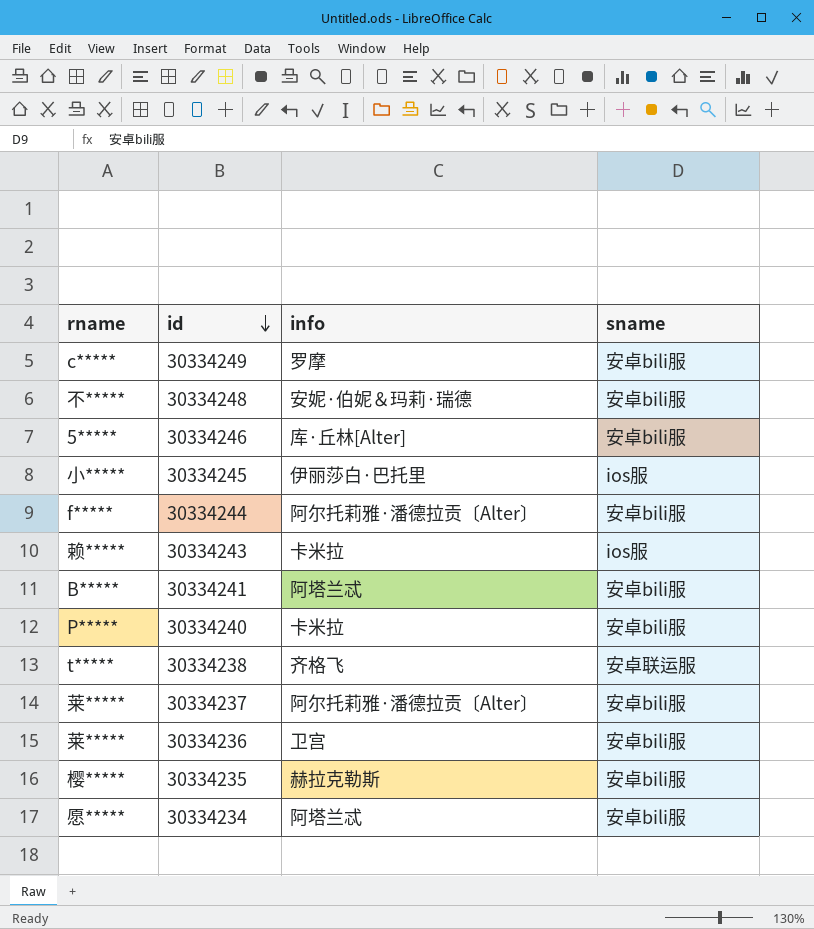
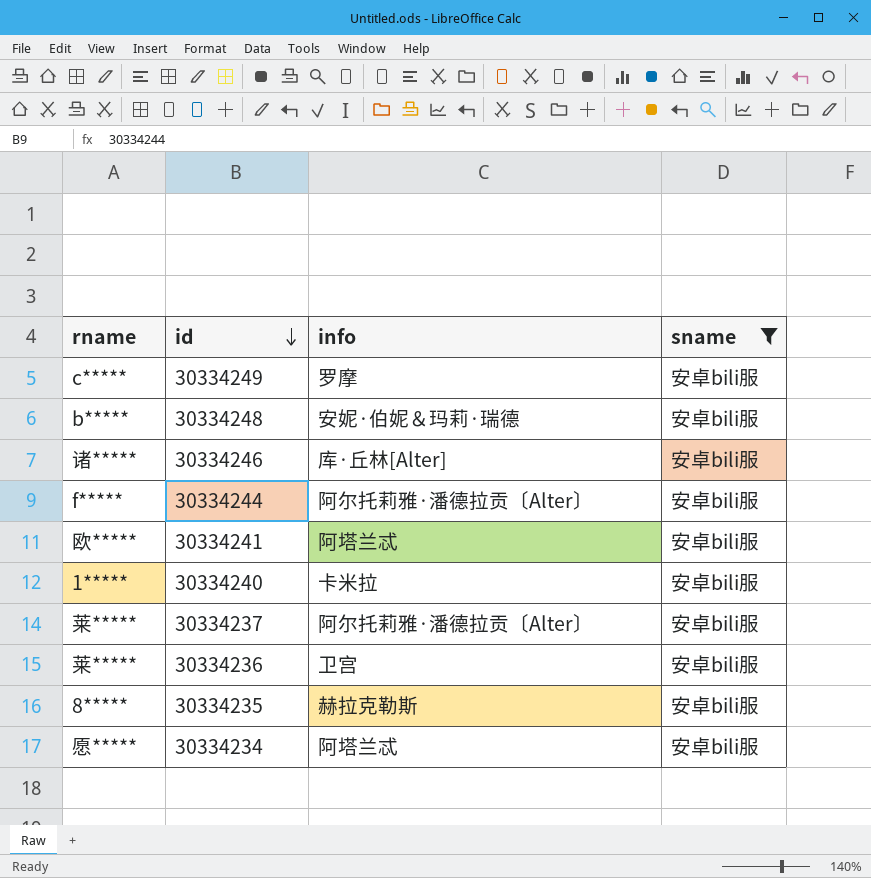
filter: none -> sname = 安卓bili服
30334248 | rname: 不***** -> b*****
30334246 | rname: 5***** -> 诸*****
30334241 | rname: B***** -> 欧*****
30334240 | rname: P***** -> 1*****
30334235 | rname: 樱***** -> 8*****

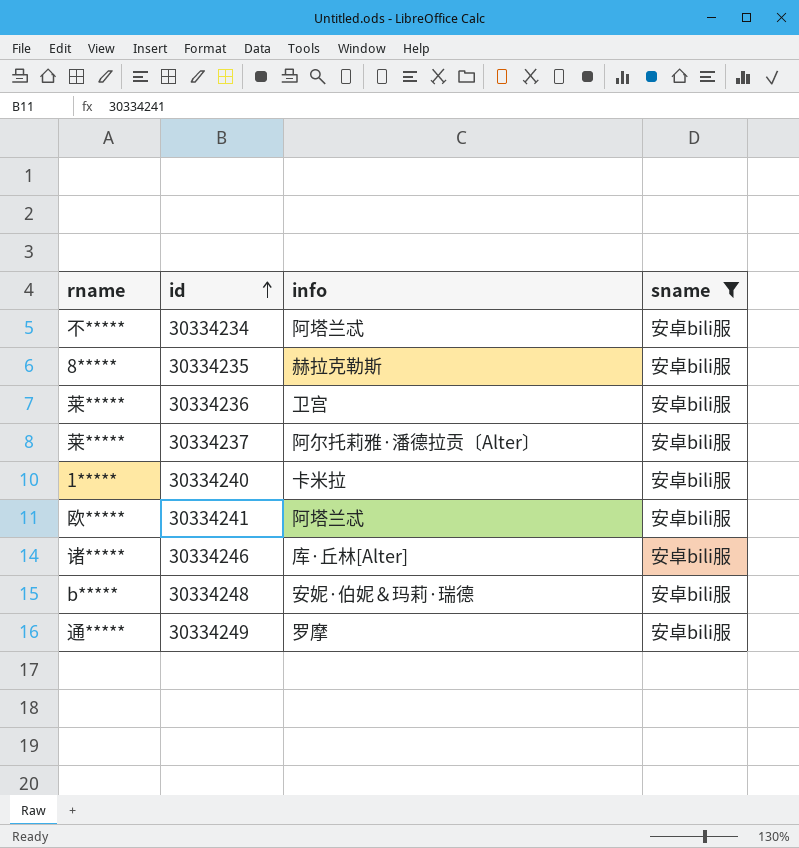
row order: id descending -> id ascending
row 30334244: f***** | 阿尔托莉雅·潘德拉贡〔Alter〕 | 安卓bili服 -> none
30334234 | rname: 愿***** -> 不*****
30334249 | rname: c***** -> 通*****

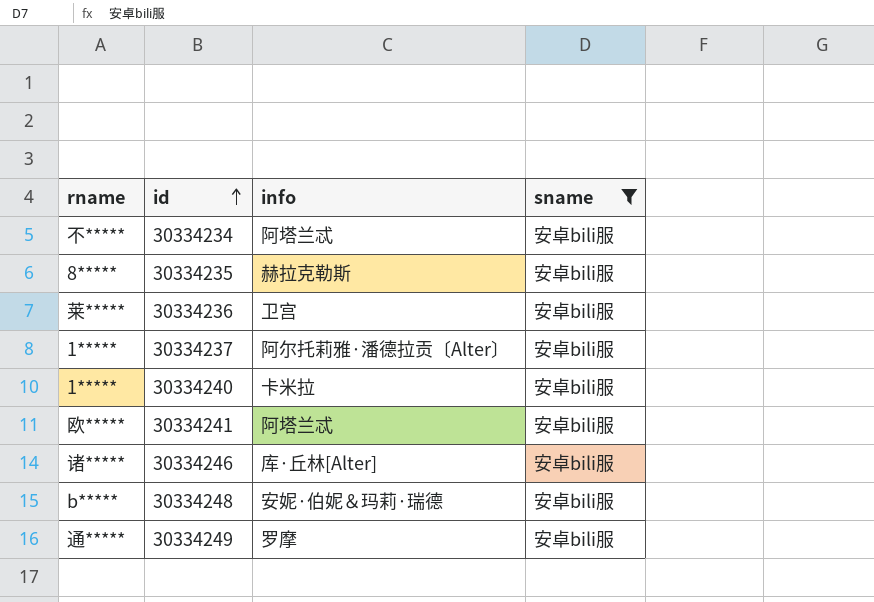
30334237 | rname: 莱***** -> 1*****

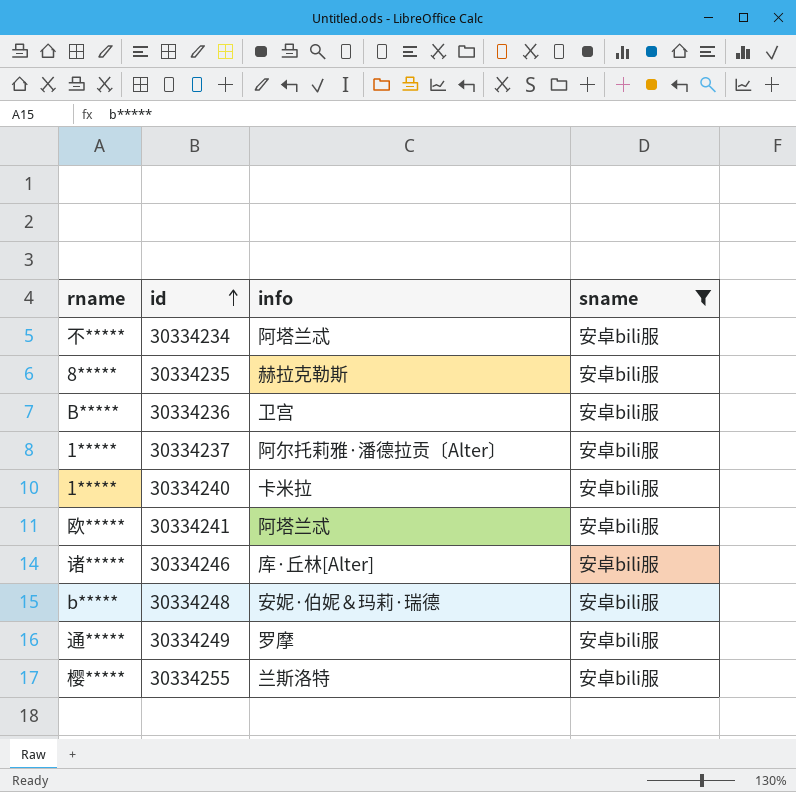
30334236 | rname: 莱***** -> B*****
row 30334255: none -> 樱***** | 兰斯洛特 | 安卓bili服

